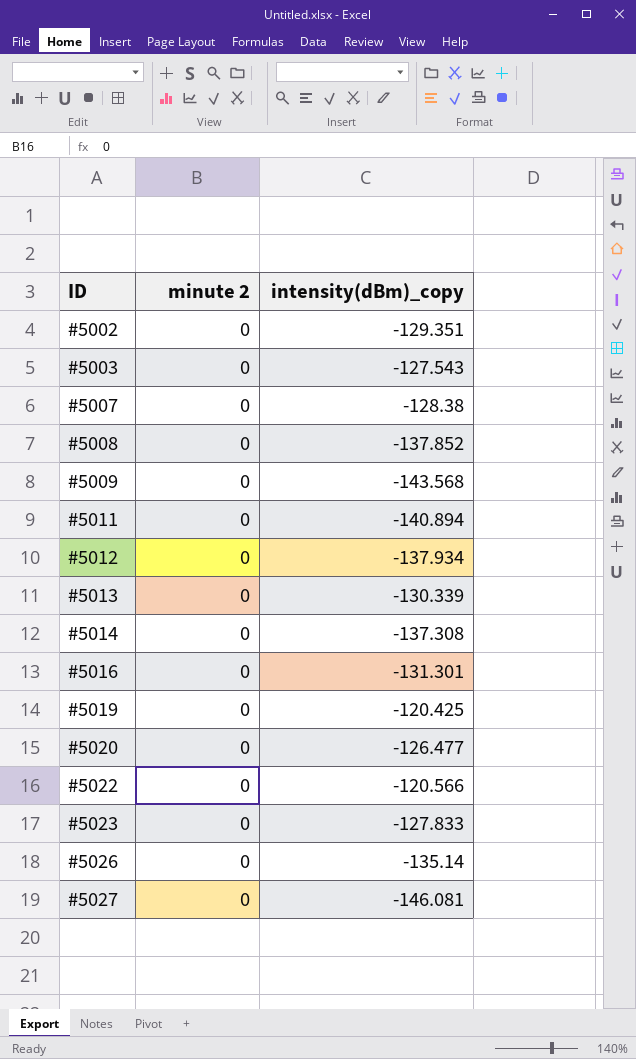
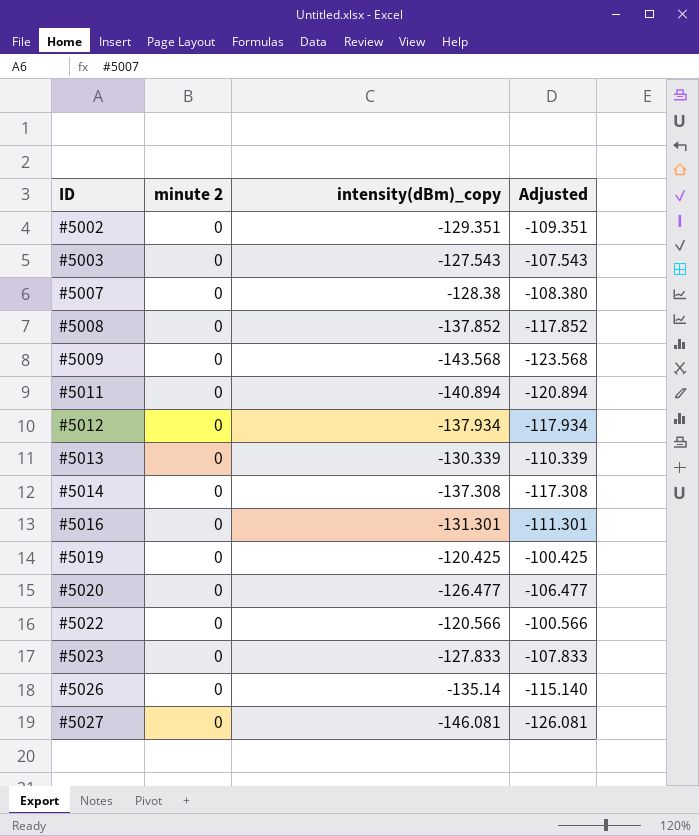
column Adjusted | formula: none -> [intensity(dBm)_copy] + 20

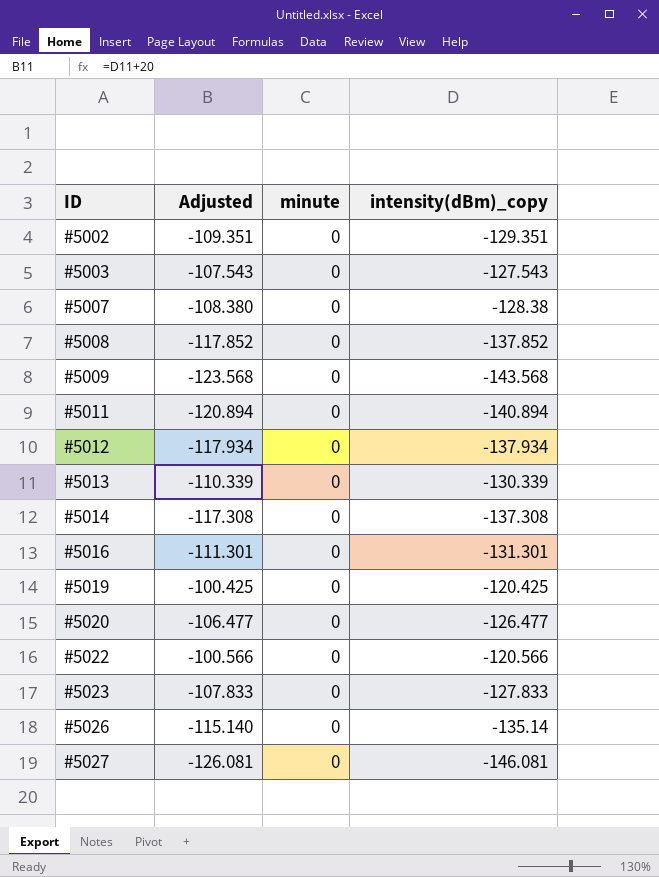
column Adjusted | position: 4 -> 2
column name: minute 2 -> minute

